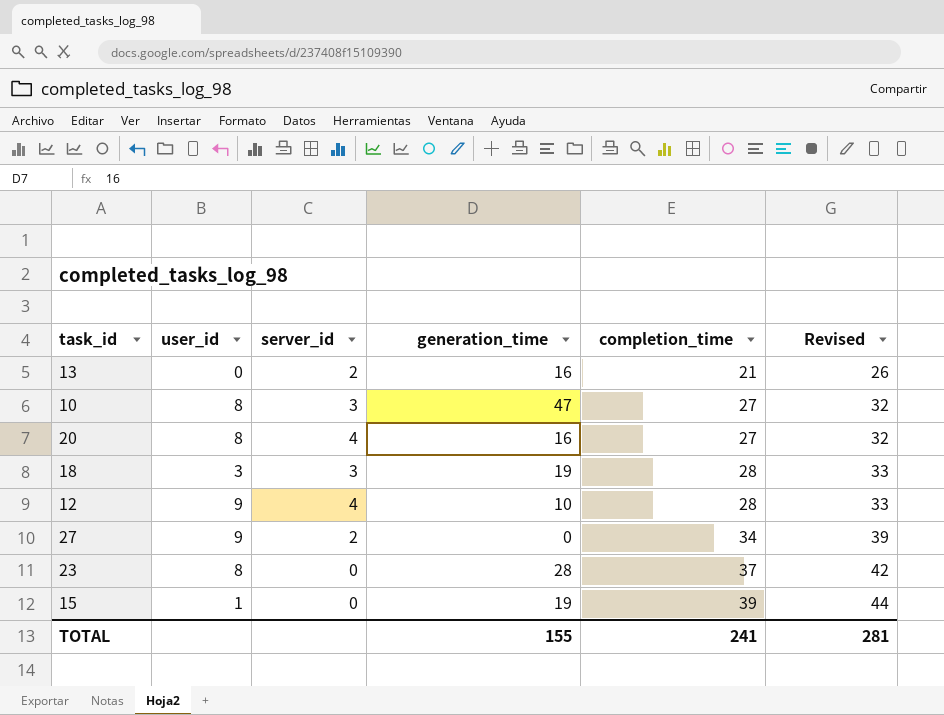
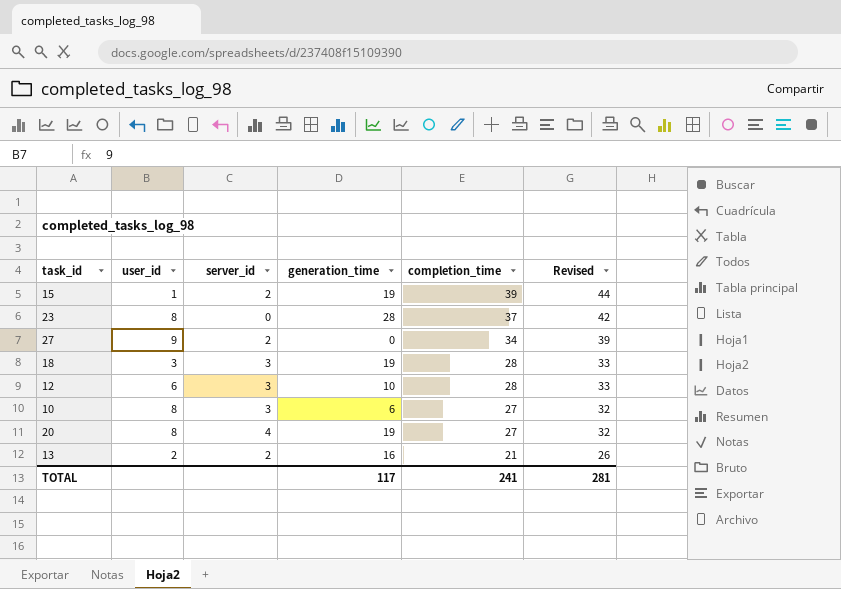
row order: completion_time ascending -> completion_time descending
15 | server_id: 0 -> 2
12 | user_id: 9 -> 6
12 | server_id: 4 -> 3
10 | generation_time: 47 -> 6
20 | generation_time: 16 -> 19
13 | user_id: 0 -> 2
TOTAL | generation_time: 155 -> 117

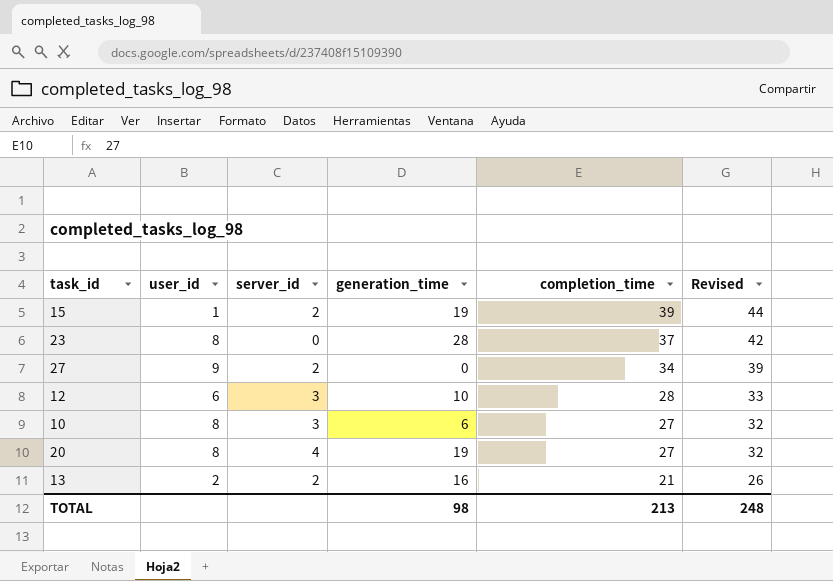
row 18: 3 | 3 | 19 | 28 | 33 -> none
TOTAL | generation_time: 117 -> 98
TOTAL | completion_time: 241 -> 213
TOTAL | Revised: 281 -> 248

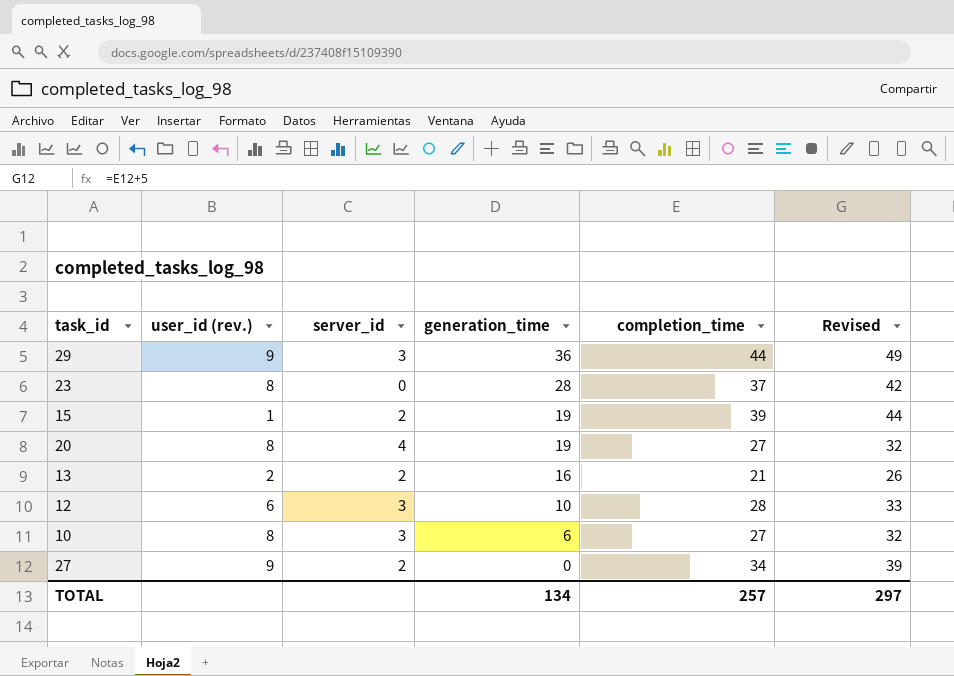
row order: completion_time descending -> generation_time descending
column name: user_id -> user_id (rev.)
row 29: none -> 9 | 3 | 36 | 44 | 49
TOTAL | generation_time: 98 -> 134
TOTAL | completion_time: 213 -> 257
TOTAL | Revised: 248 -> 297

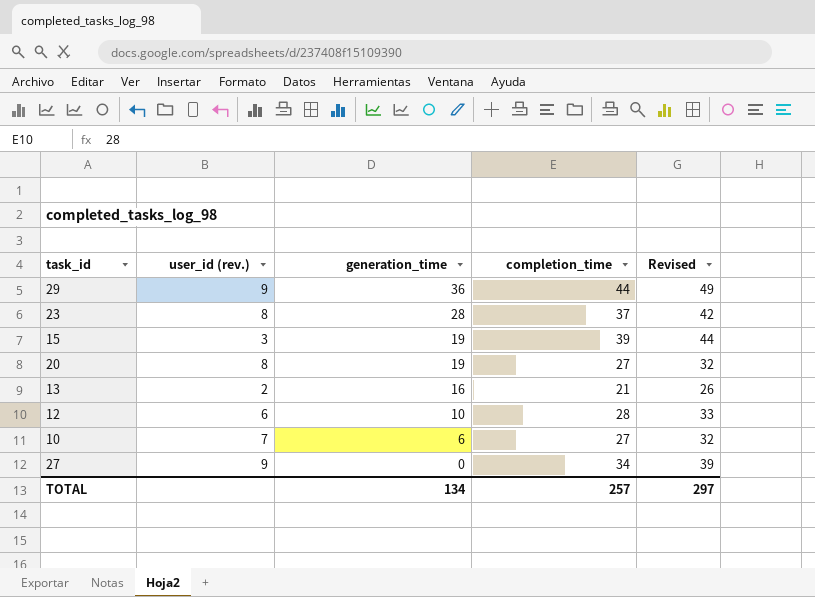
column server_id | position: 3 -> none
15 | user_id (rev.): 1 -> 3
10 | user_id (rev.): 8 -> 7

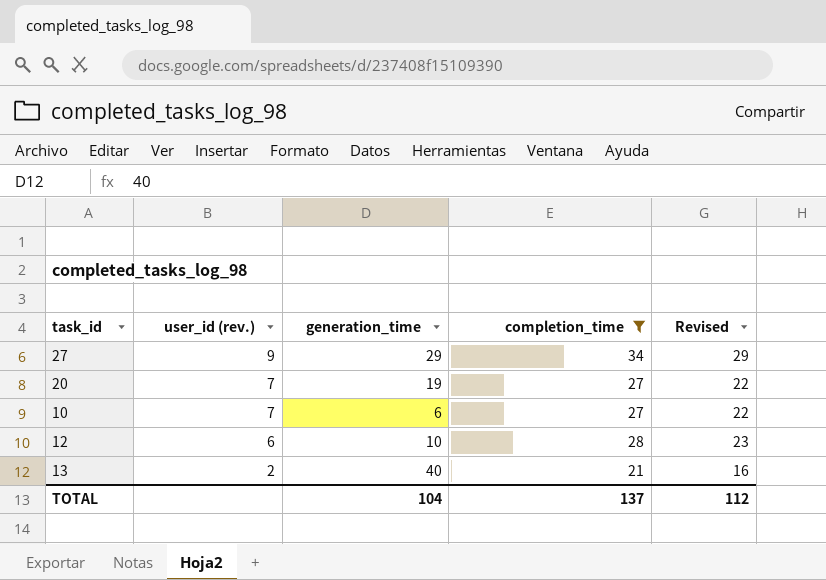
filter: none -> completion_time <= 34
row order: generation_time descending -> user_id (rev.) descending
column Revised | formula: [completion_time] + 5 -> [completion_time] - 5
27 | generation_time: 0 -> 29
20 | user_id (rev.): 8 -> 7
13 | generation_time: 16 -> 40
TOTAL | generation_time: 134 -> 104
TOTAL | completion_time: 257 -> 137
TOTAL | Revised: 297 -> 112

